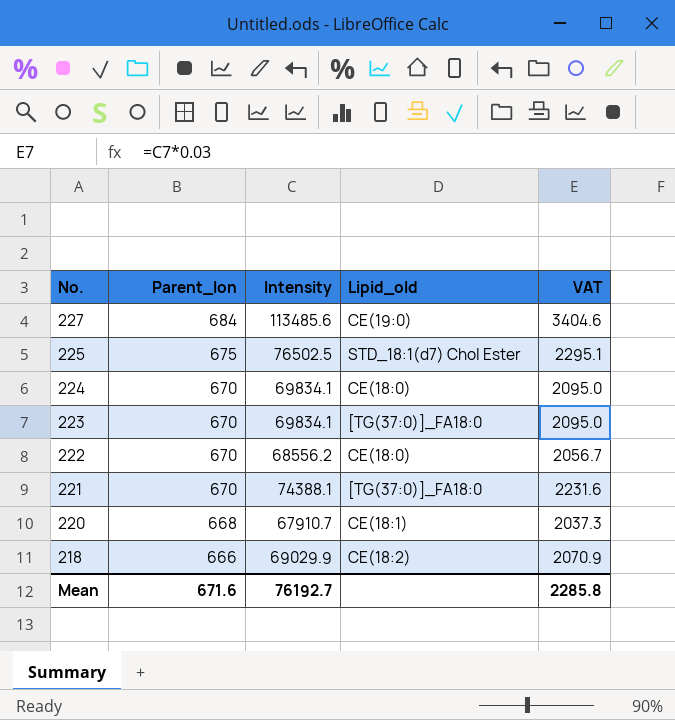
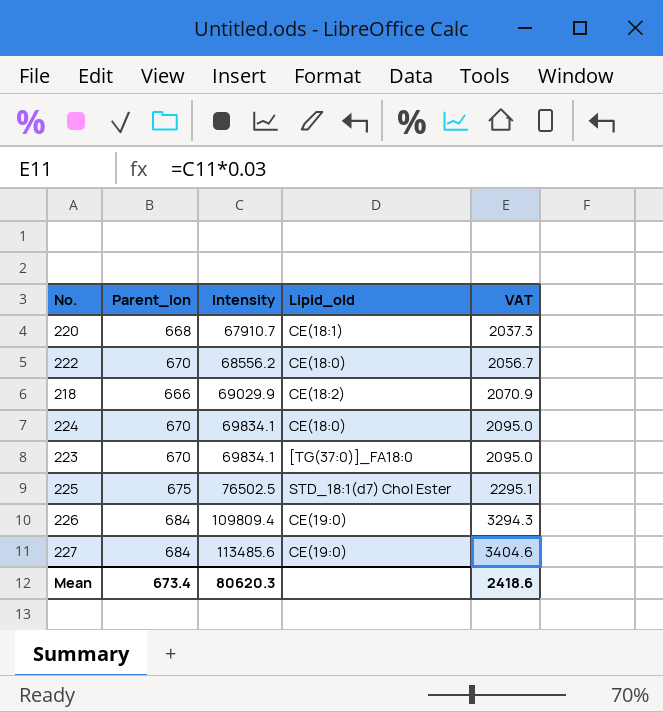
row order: No. descending -> Intensity ascending
row 221: 670 | 74388.1 | [TG(37:0)]_FA18:0 | 2231.6 -> none
row 226: none -> 684 | 109809.4 | CE(19:0) | 3294.3
Mean | Parent_Ion: 671.6 -> 673.4
Mean | Intensity: 76192.7 -> 80620.3
Mean | VAT: 2285.8 -> 2418.6

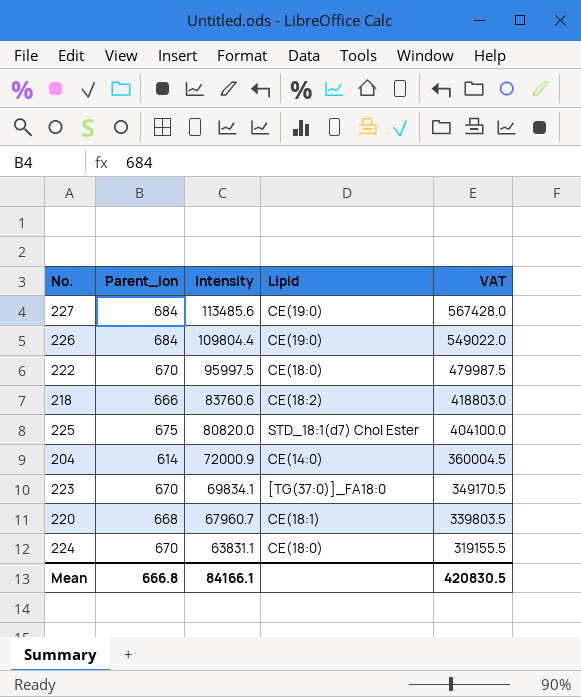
row order: Intensity ascending -> Intensity descending
column name: Lipid_old -> Lipid
column VAT | formula: [Intensity] * 0.03 -> [Intensity] * 5
226 | Intensity: 109809.4 -> 109804.4
222 | Intensity: 68556.2 -> 95997.5
218 | Intensity: 69029.9 -> 83760.6
225 | Intensity: 76502.5 -> 80820.0
row 204: none -> 614 | 72000.9 | CE(14:0) | 360004.5
220 | Intensity: 67910.7 -> 67960.7
224 | Intensity: 69834.1 -> 63831.1
Mean | Parent_Ion: 673.4 -> 666.8
Mean | Intensity: 80620.3 -> 84166.1
Mean | VAT: 2418.6 -> 420830.5

